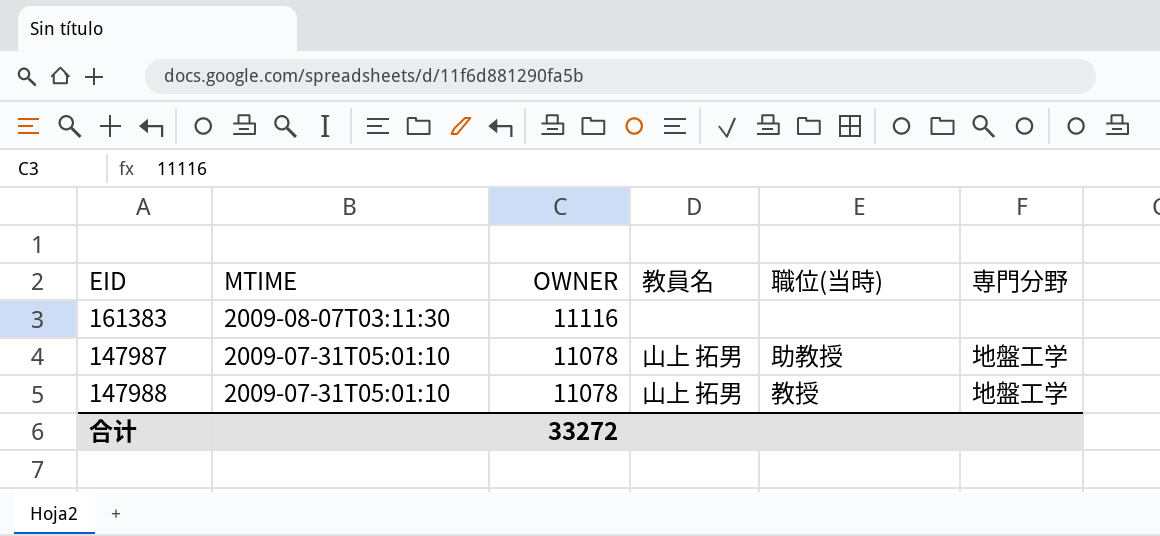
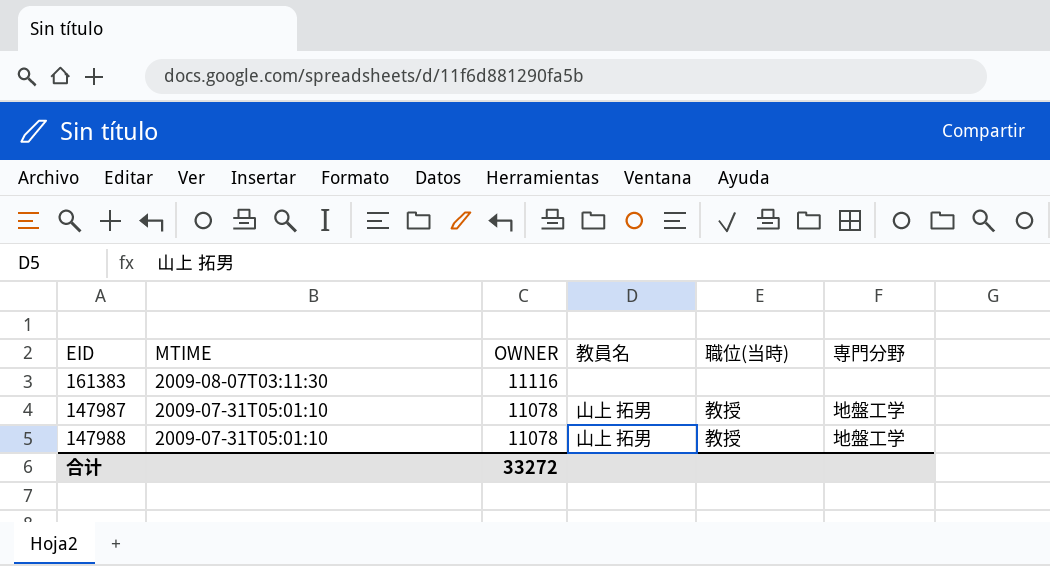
147987 | 職位(当時): 助教授 -> 教授

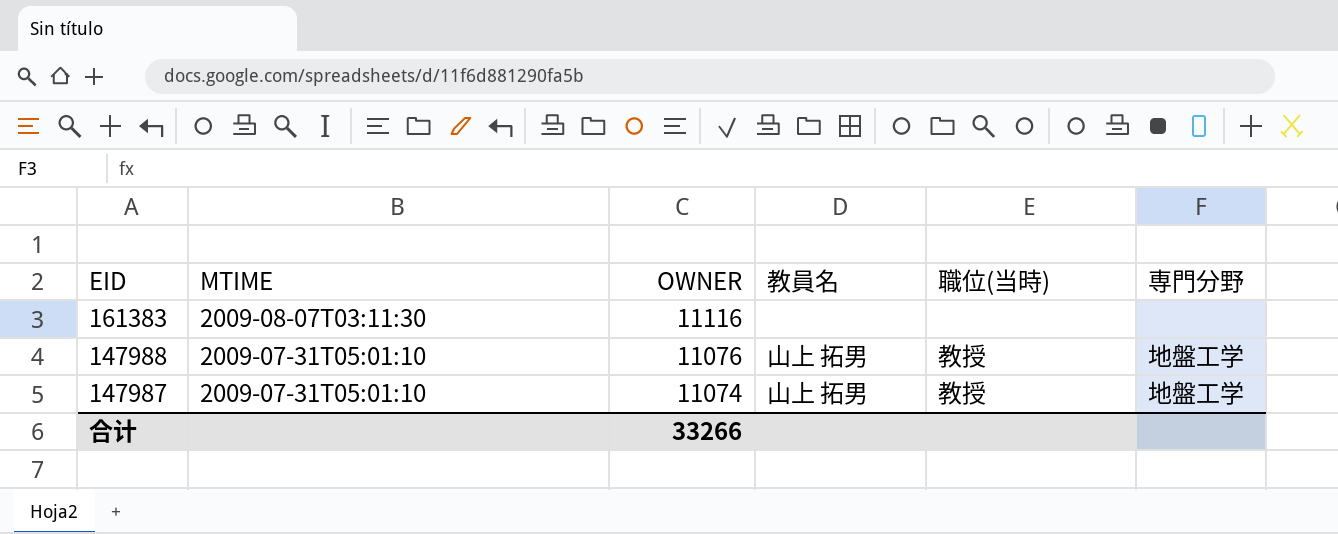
row order: MTIME descending -> EID descending
147988 | OWNER: 11078 -> 11076
147987 | OWNER: 11078 -> 11074
合计 | OWNER: 33272 -> 33266

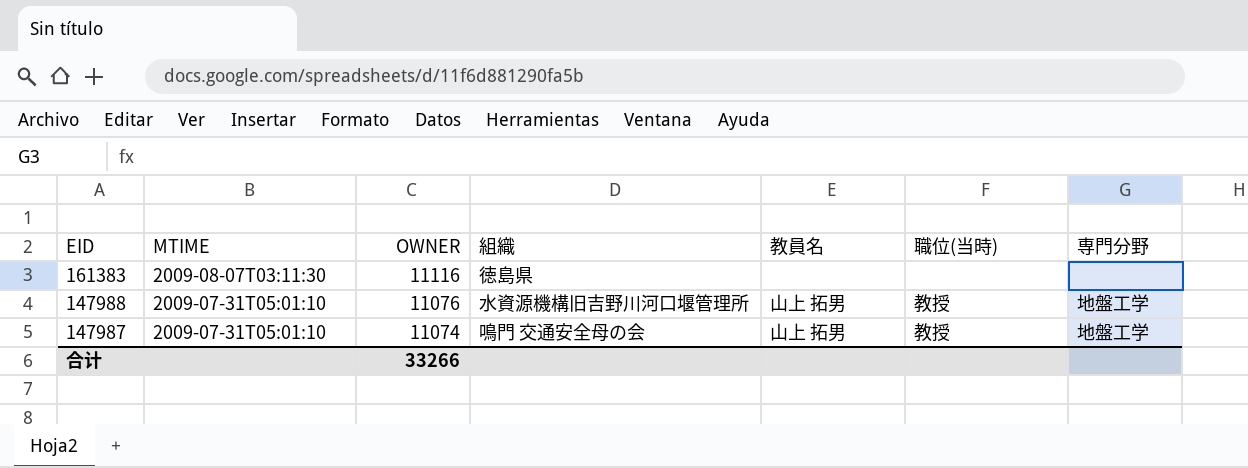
column 組織 | position: none -> 4

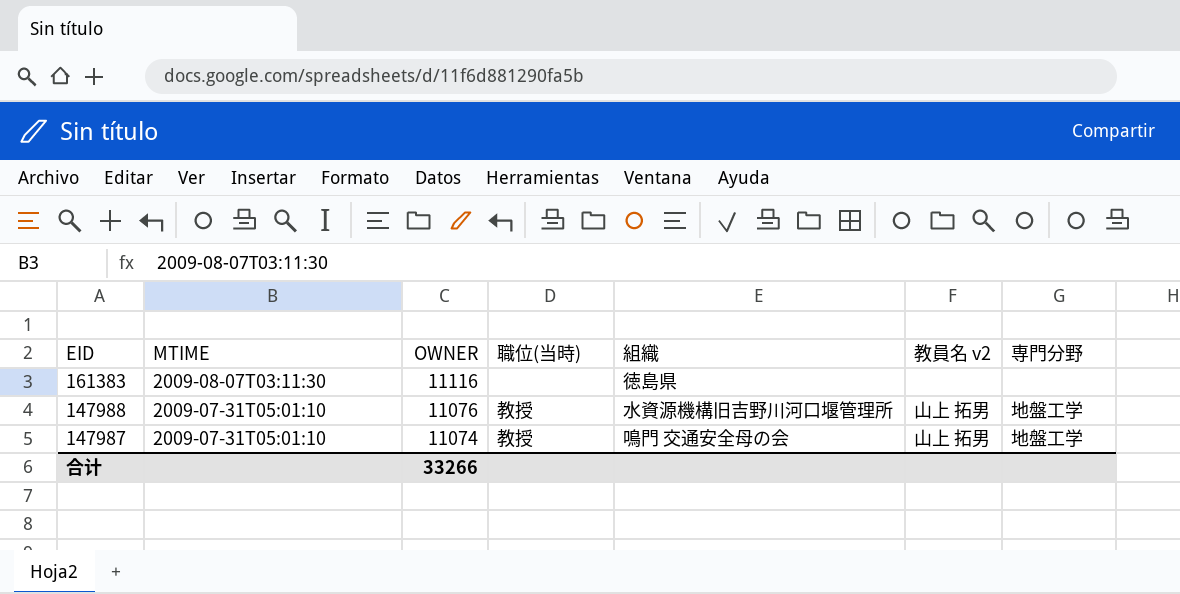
column 職位(当時) | position: 6 -> 4
column name: 教員名 -> 教員名 v2

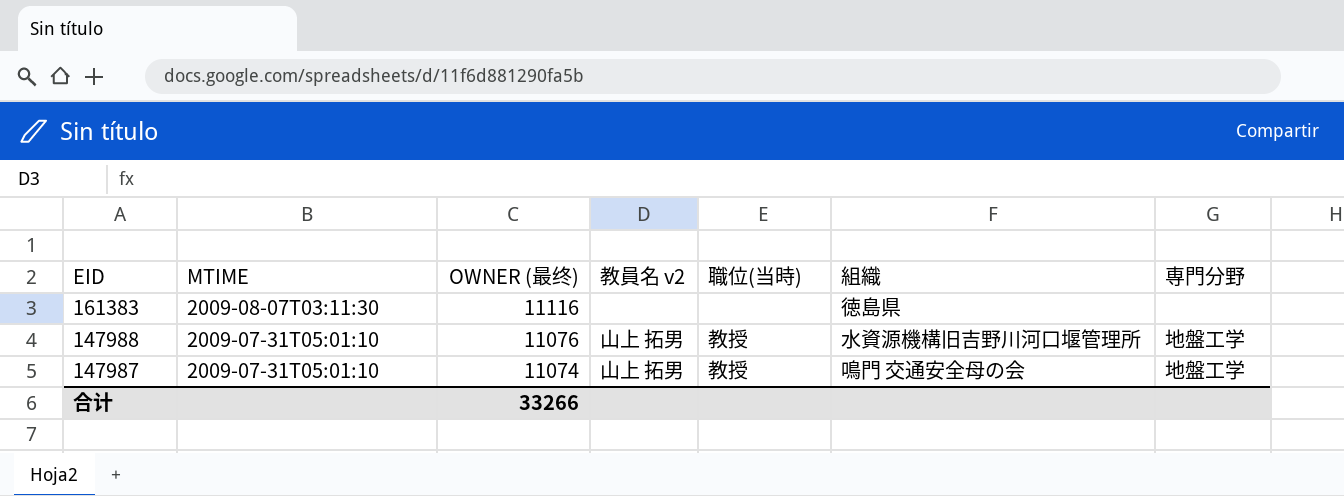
column name: OWNER -> OWNER (最终)
column 教員名 v2 | position: 6 -> 4

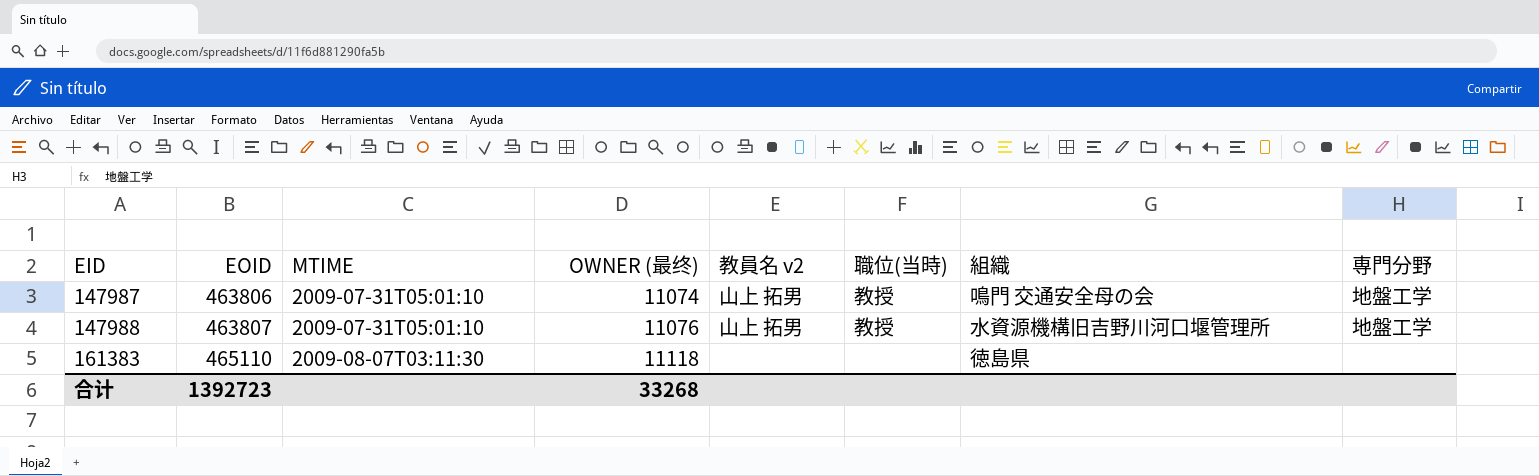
row order: EID descending -> EID ascending
column EOID | position: none -> 2
161383 | OWNER (最终): 11116 -> 11118
合计 | OWNER (最终): 33266 -> 33268

